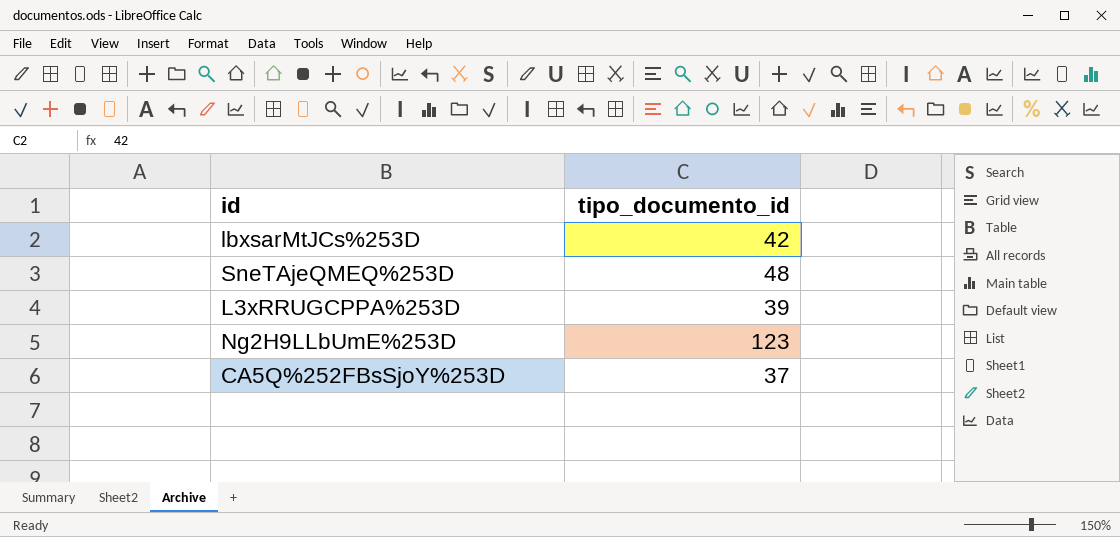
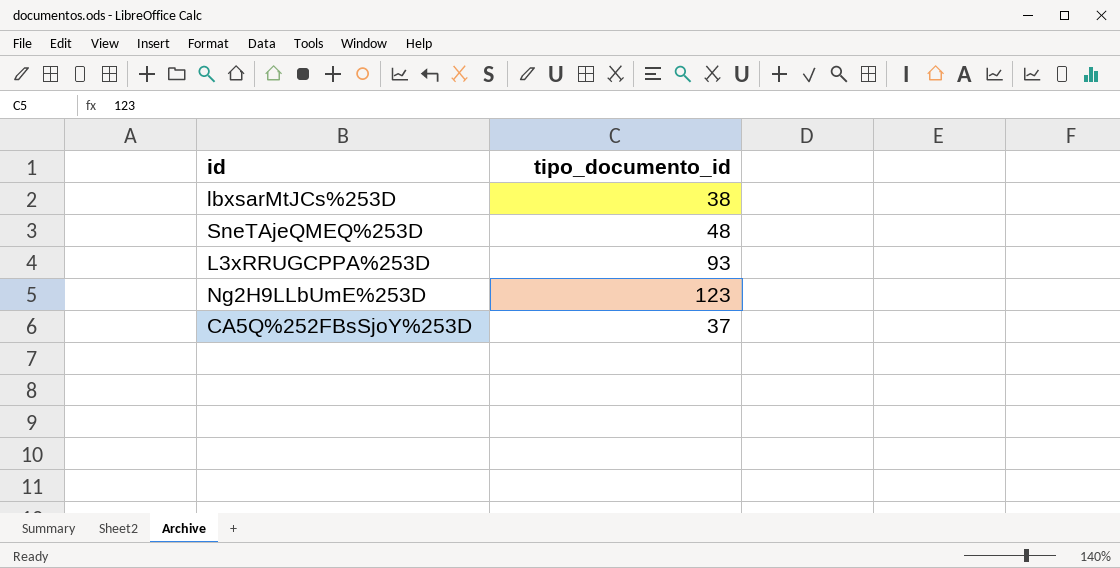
lbxsarMtJCs%253D | tipo_documento_id: 42 -> 38
L3xRRUGCPPA%253D | tipo_documento_id: 39 -> 93

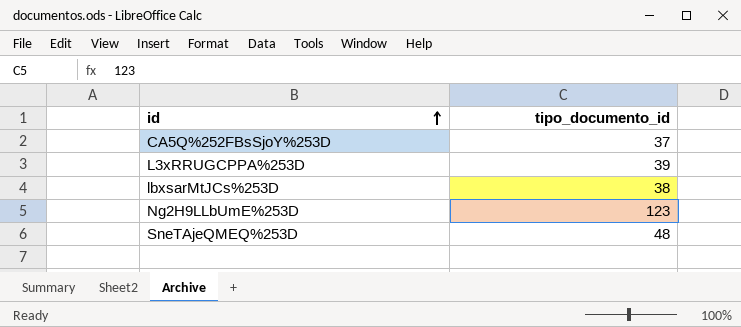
row order: none -> id ascending
L3xRRUGCPPA%253D | tipo_documento_id: 93 -> 39

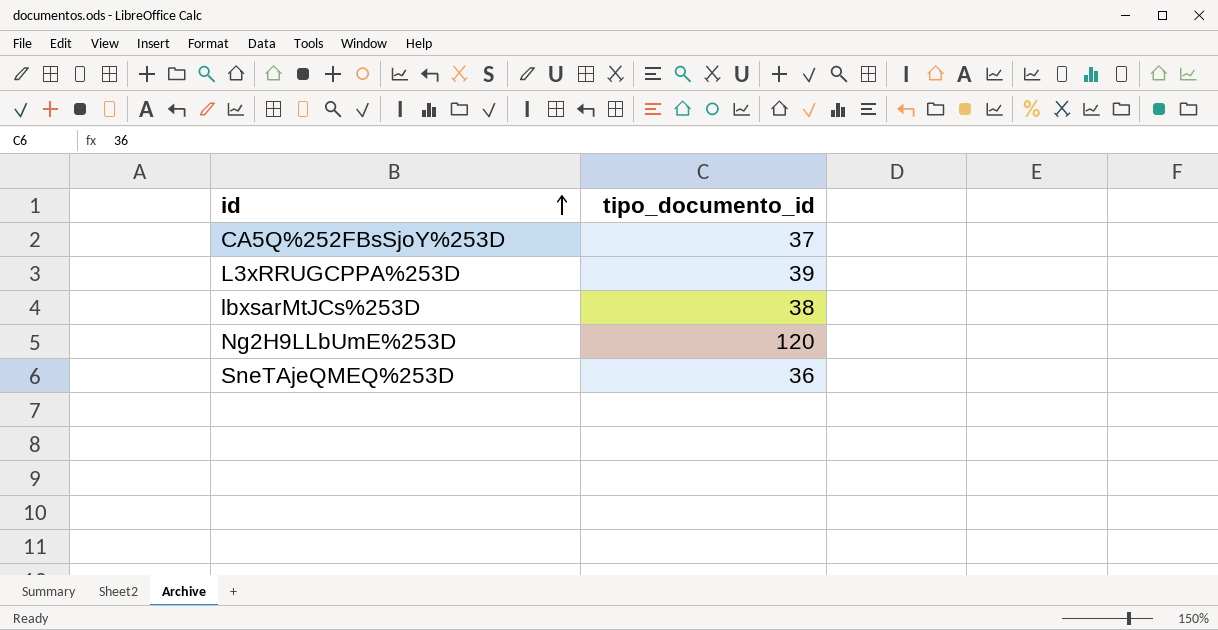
Ng2H9LLbUmE%253D | tipo_documento_id: 123 -> 120
SneTAjeQMEQ%253D | tipo_documento_id: 48 -> 36

